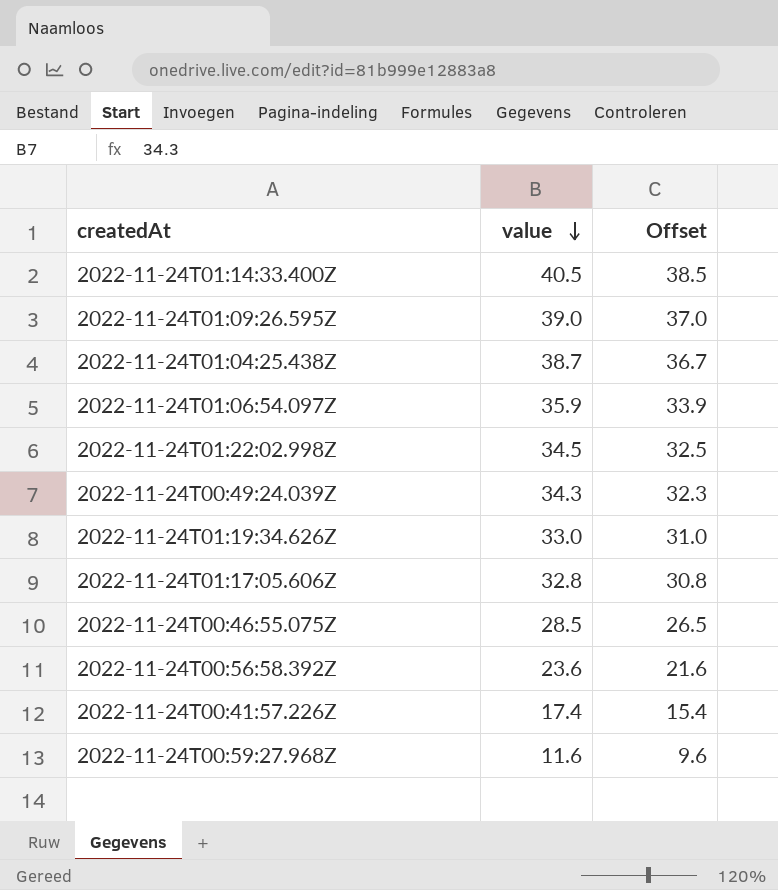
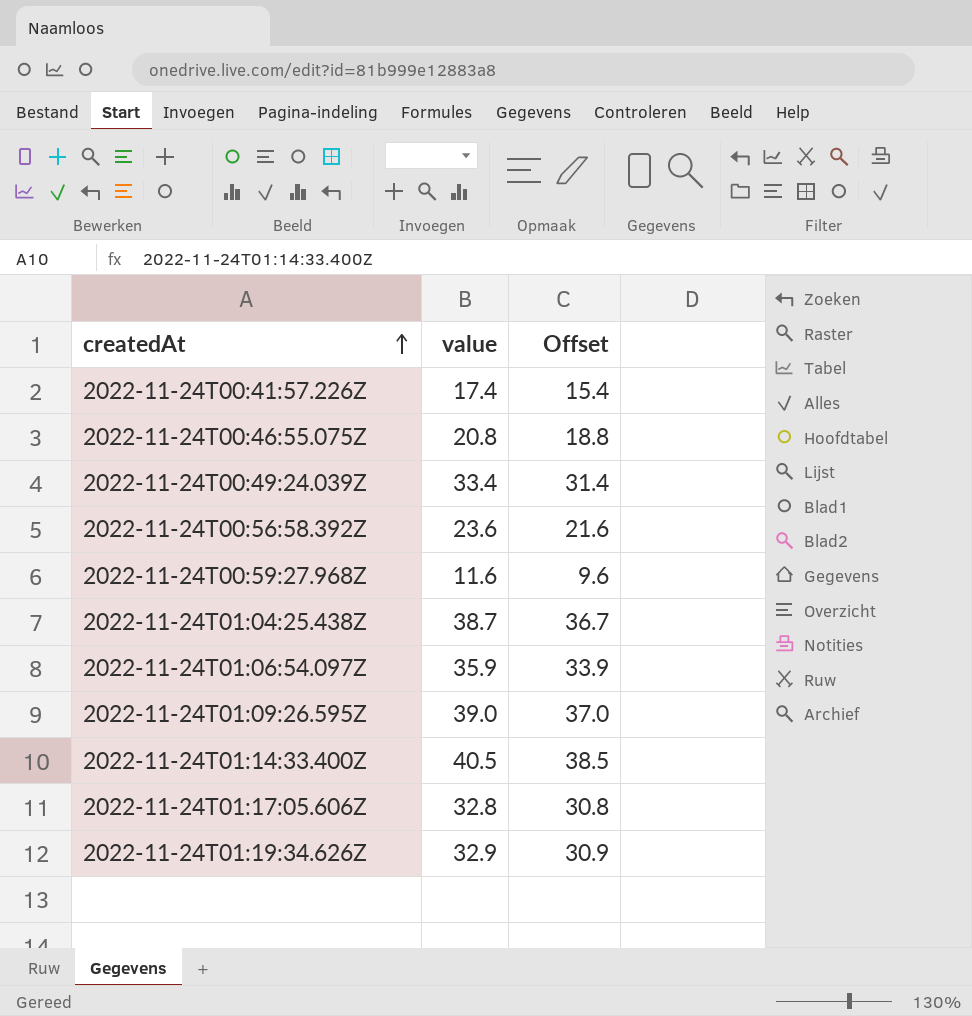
row order: value descending -> createdAt ascending
row 2022-11-24T01:22:02.998Z: 34.5 | 32.5 -> none
2022-11-24T00:46:55.075Z | value: 28.5 -> 20.8
2022-11-24T00:46:55.075Z | Offset: 26.5 -> 18.8
2022-11-24T00:49:24.039Z | value: 34.3 -> 33.4
2022-11-24T00:49:24.039Z | Offset: 32.3 -> 31.4
2022-11-24T01:19:34.626Z | value: 33.0 -> 32.9
2022-11-24T01:19:34.626Z | Offset: 31.0 -> 30.9

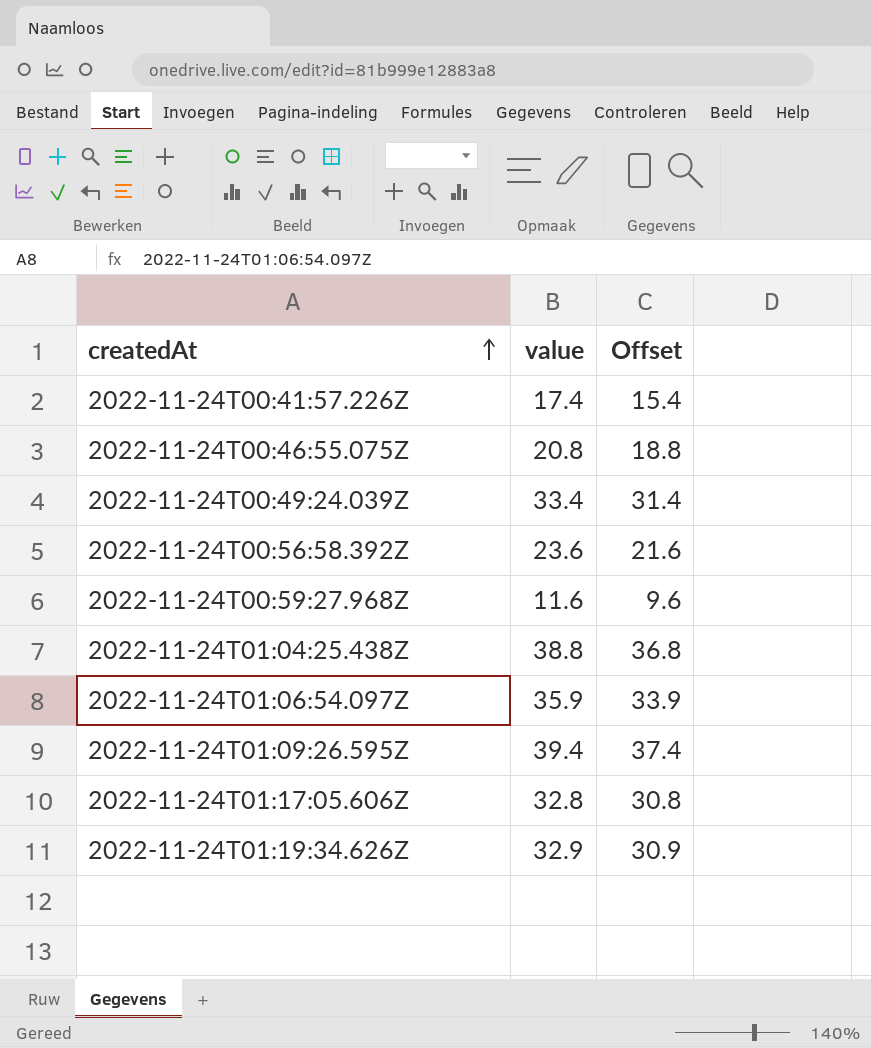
row 2022-11-24T01:14:33.400Z: 40.5 | 38.5 -> none
2022-11-24T01:04:25.438Z | value: 38.7 -> 38.8
2022-11-24T01:04:25.438Z | Offset: 36.7 -> 36.8
2022-11-24T01:09:26.595Z | value: 39.0 -> 39.4
2022-11-24T01:09:26.595Z | Offset: 37.0 -> 37.4

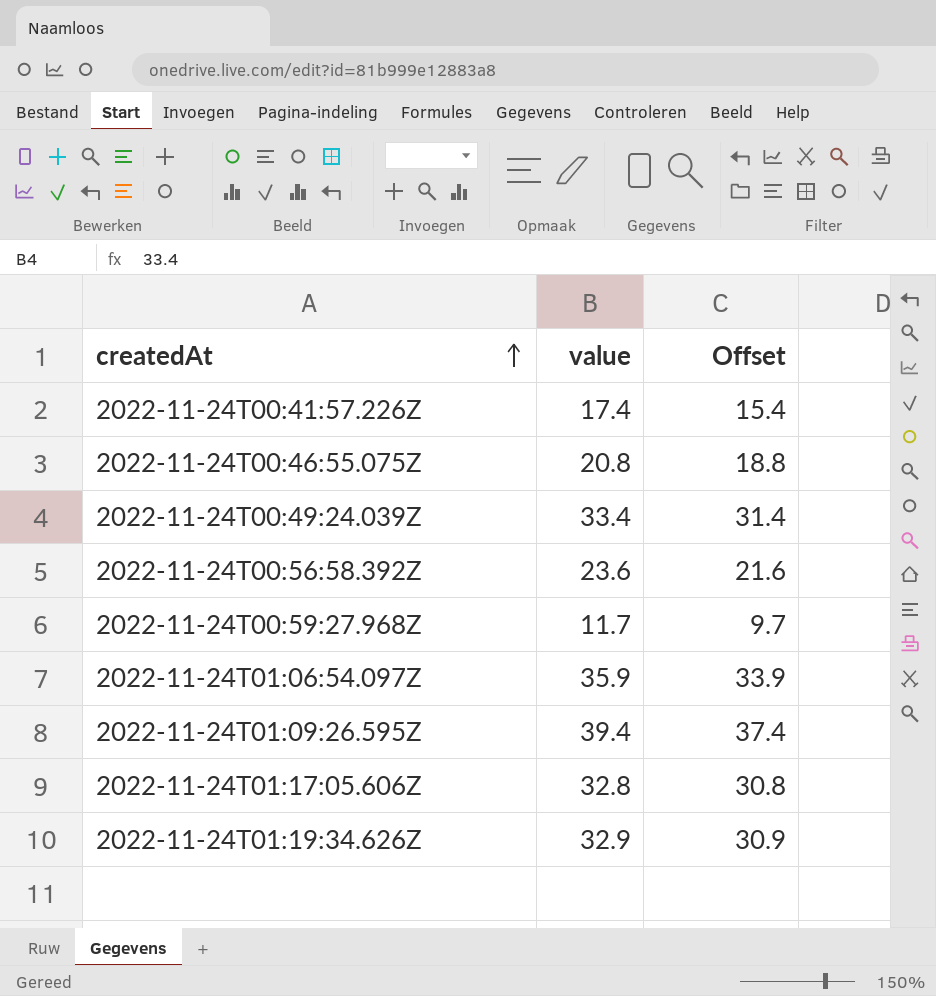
row 2022-11-24T01:04:25.438Z: 38.8 | 36.8 -> none
2022-11-24T00:59:27.968Z | value: 11.6 -> 11.7
2022-11-24T00:59:27.968Z | Offset: 9.6 -> 9.7

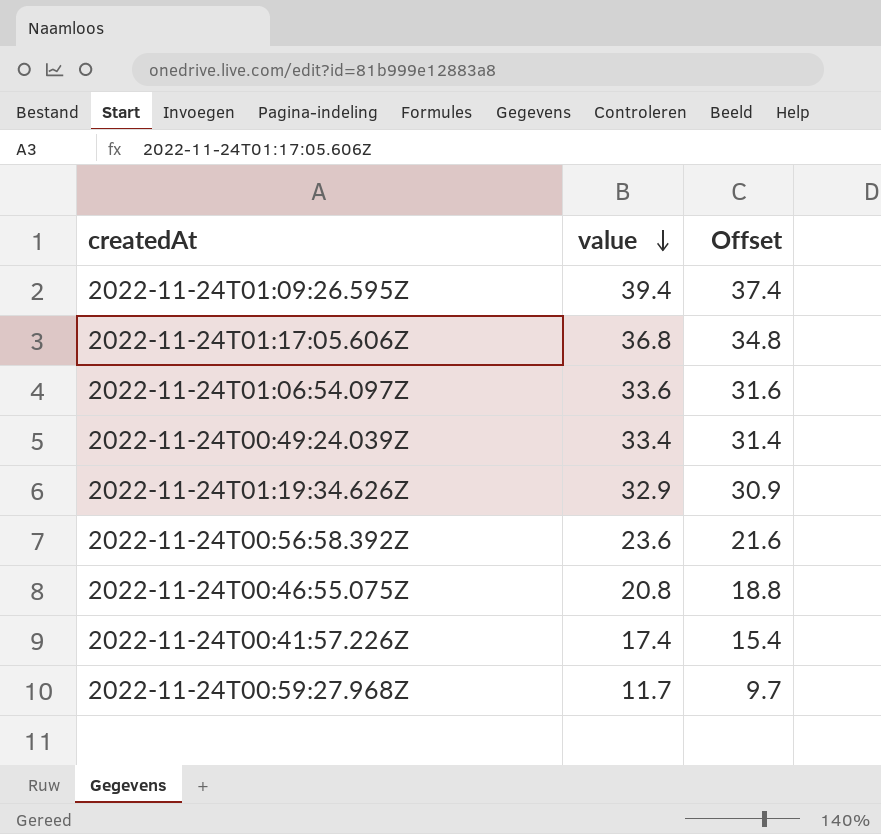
row order: createdAt ascending -> value descending
2022-11-24T01:17:05.606Z | value: 32.8 -> 36.8
2022-11-24T01:17:05.606Z | Offset: 30.8 -> 34.8
2022-11-24T01:06:54.097Z | value: 35.9 -> 33.6
2022-11-24T01:06:54.097Z | Offset: 33.9 -> 31.6

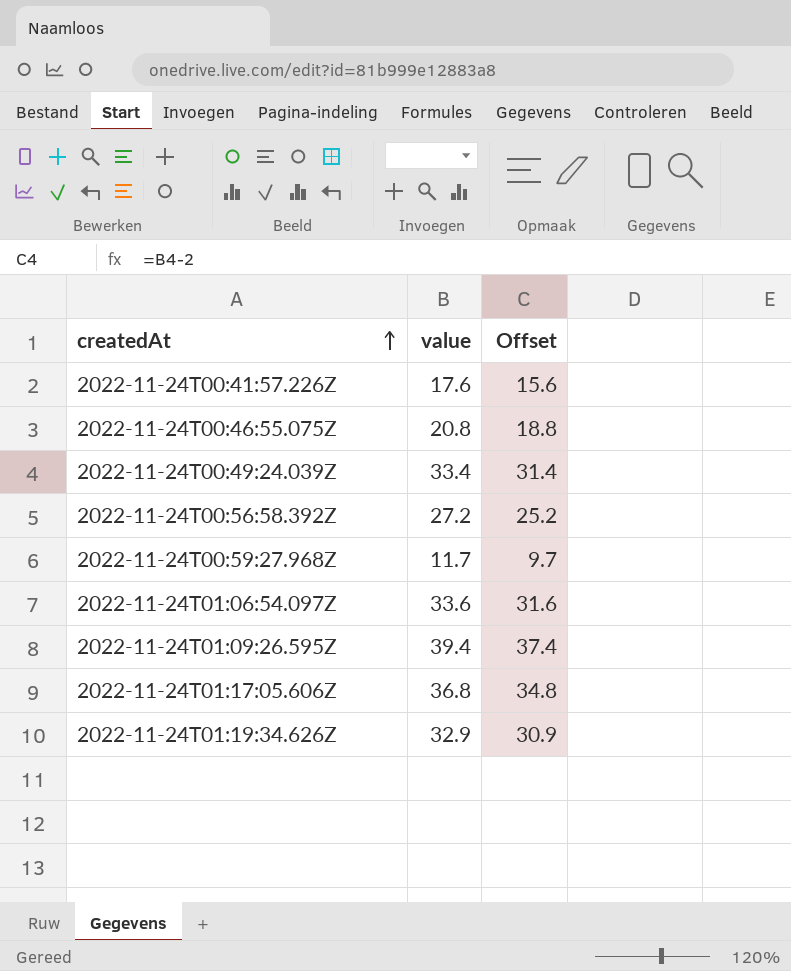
row order: value descending -> createdAt ascending
2022-11-24T00:41:57.226Z | value: 17.4 -> 17.6
2022-11-24T00:41:57.226Z | Offset: 15.4 -> 15.6
2022-11-24T00:56:58.392Z | value: 23.6 -> 27.2
2022-11-24T00:56:58.392Z | Offset: 21.6 -> 25.2

